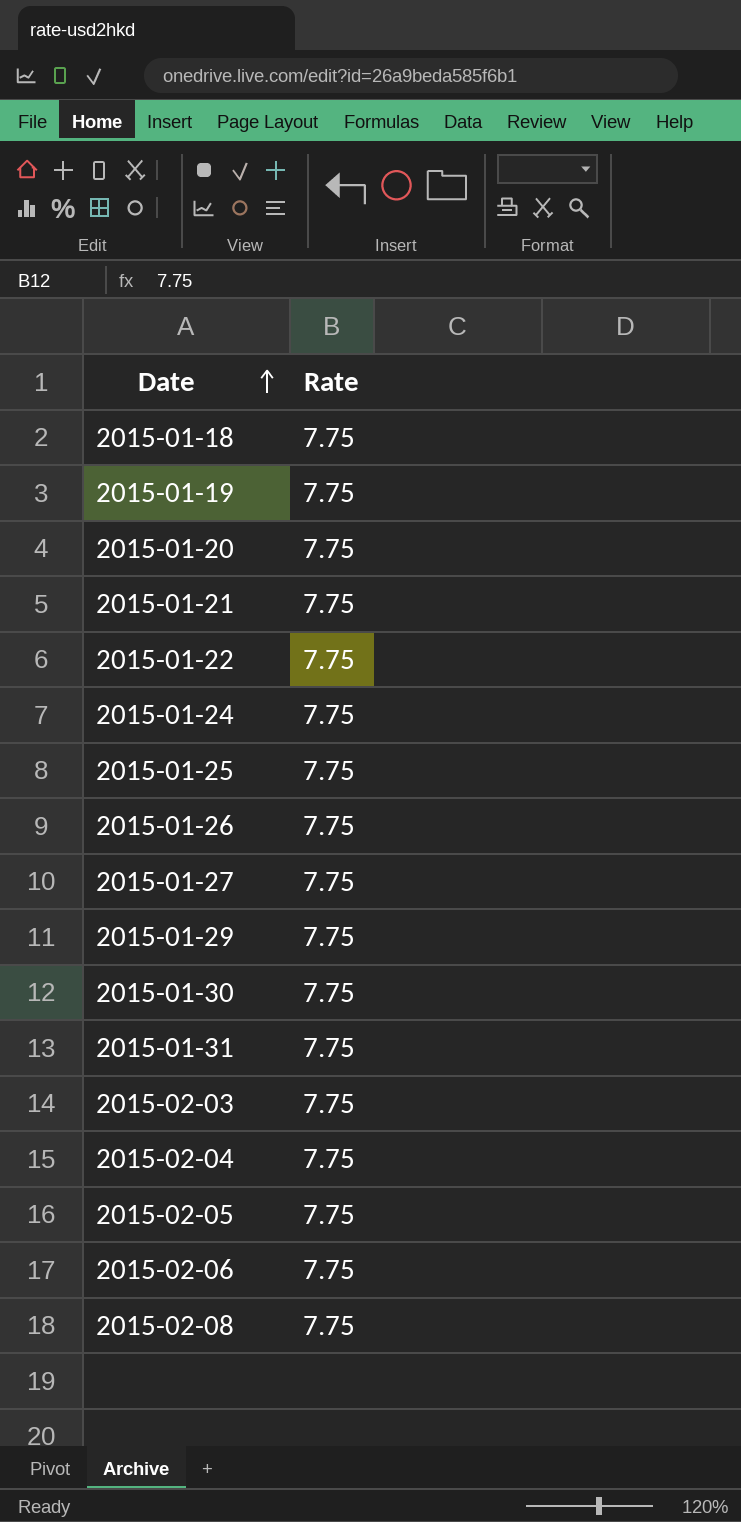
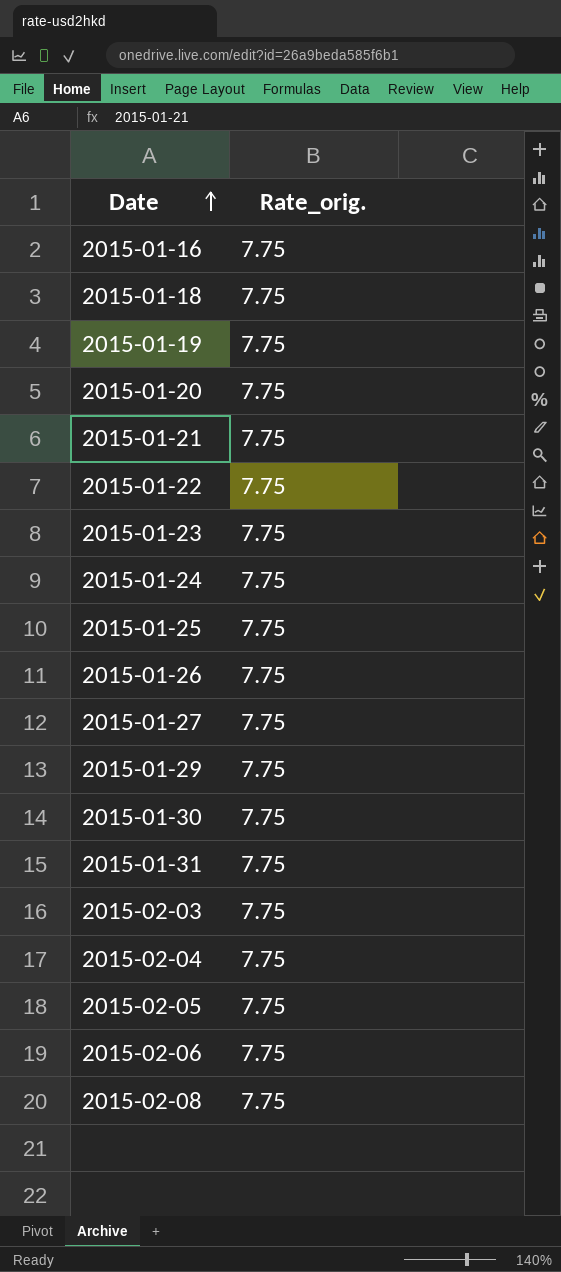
column name: Rate -> Rate_orig.
row 2015-01-16: none -> 7.75
row 2015-01-23: none -> 7.75

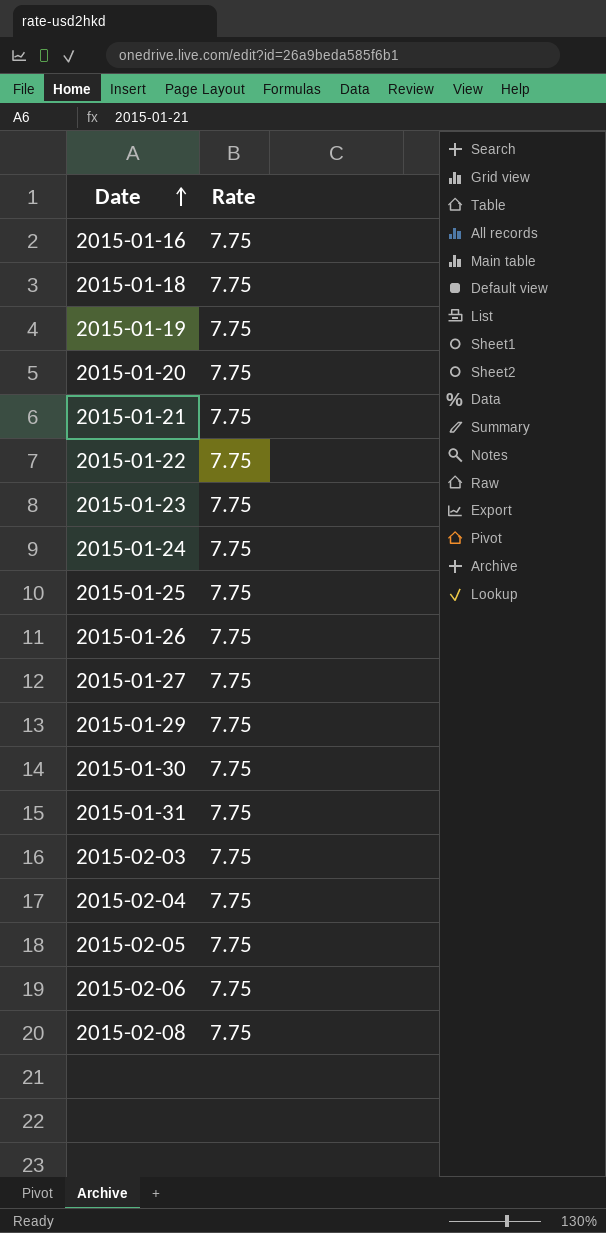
column name: Rate_orig. -> Rate

